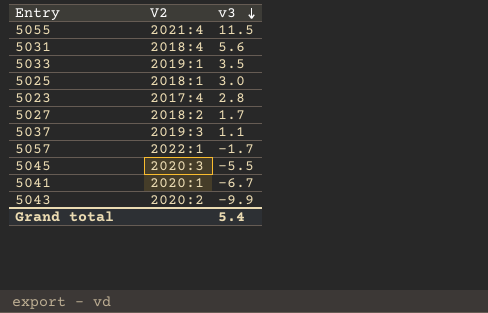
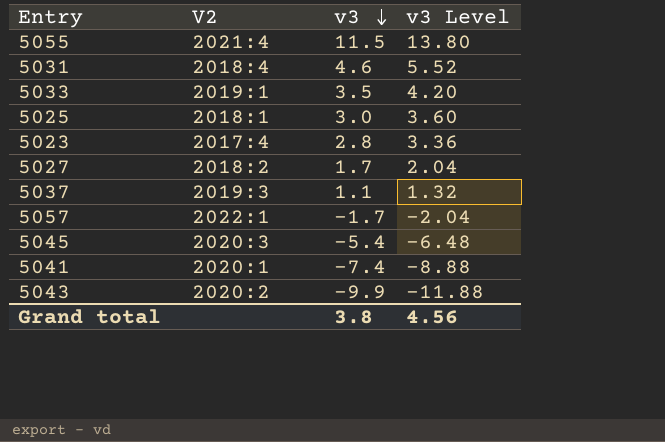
column v3 Level | formula: none -> [v3] * 1.2
5031 | v3: 5.6 -> 4.6
5045 | v3: -5.5 -> -5.4
5041 | v3: -6.7 -> -7.4
Grand total | v3: 5.4 -> 3.8

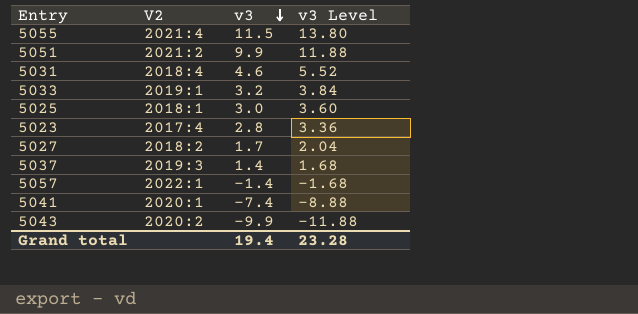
row 5045: 2020:3 | -5.4 | -6.48 -> none
row 5051: none -> 2021:2 | 9.9 | 11.88
5033 | v3: 3.5 -> 3.2
5033 | v3 Level: 4.20 -> 3.84
5037 | v3: 1.1 -> 1.4
5037 | v3 Level: 1.32 -> 1.68
5057 | v3: -1.7 -> -1.4
5057 | v3 Level: -2.04 -> -1.68
Grand total | v3: 3.8 -> 19.4
Grand total | v3 Level: 4.56 -> 23.28

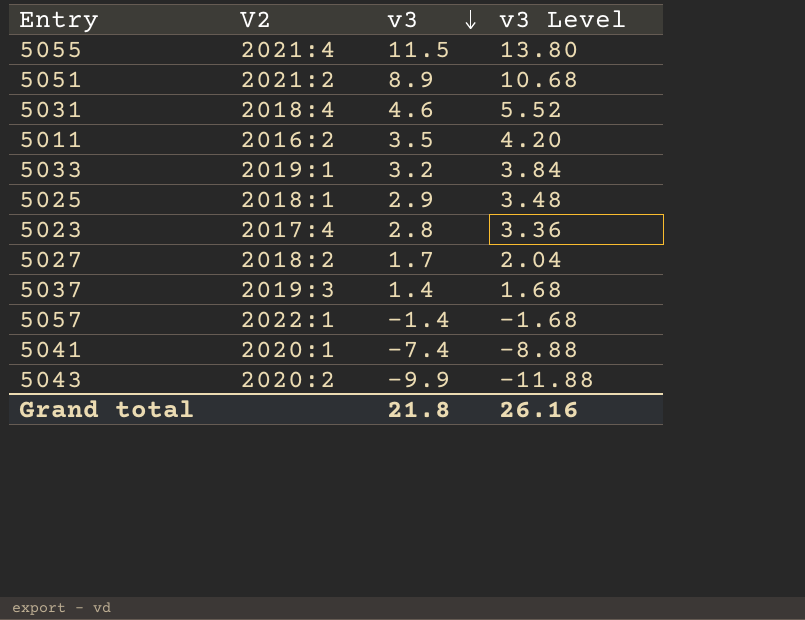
5051 | v3: 9.9 -> 8.9
5051 | v3 Level: 11.88 -> 10.68
row 5011: none -> 2016:2 | 3.5 | 4.20
5025 | v3: 3.0 -> 2.9
5025 | v3 Level: 3.60 -> 3.48
Grand total | v3: 19.4 -> 21.8
Grand total | v3 Level: 23.28 -> 26.16

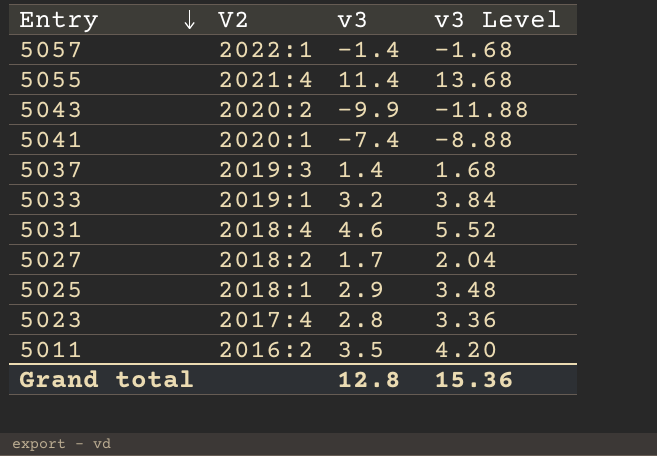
row order: v3 descending -> Entry descending
row 5051: 2021:2 | 8.9 | 10.68 -> none
5055 | v3: 11.5 -> 11.4
5055 | v3 Level: 13.80 -> 13.68
Grand total | v3: 21.8 -> 12.8
Grand total | v3 Level: 26.16 -> 15.36

